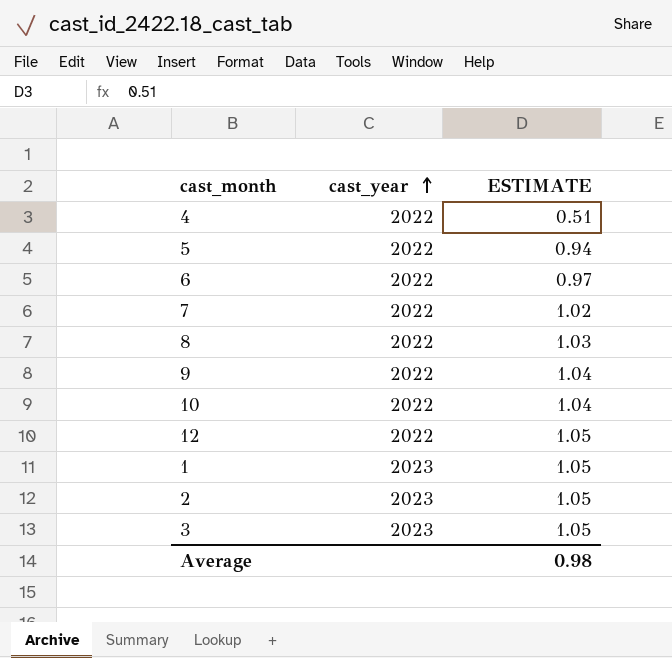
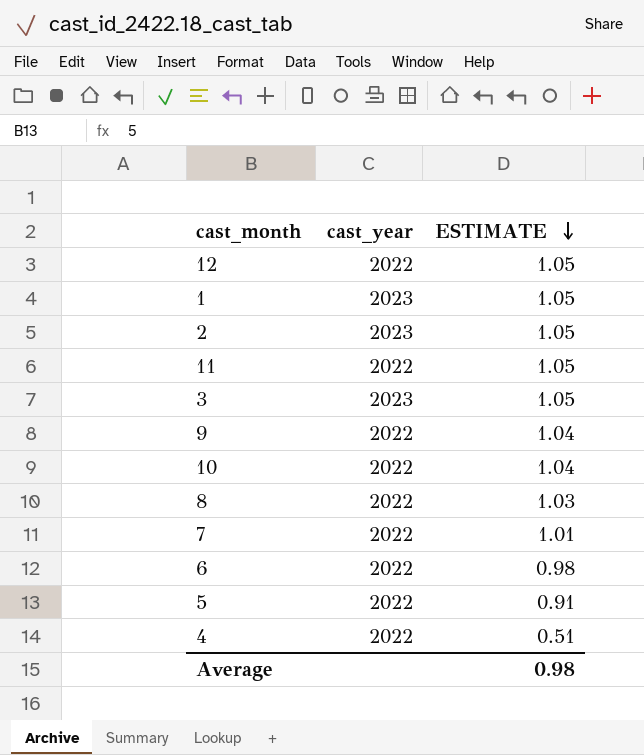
row order: cast_year ascending -> ESTIMATE descending
row 11: none -> 2022 | 1.05
7 | ESTIMATE: 1.02 -> 1.01
6 | ESTIMATE: 0.97 -> 0.98
5 | ESTIMATE: 0.94 -> 0.91

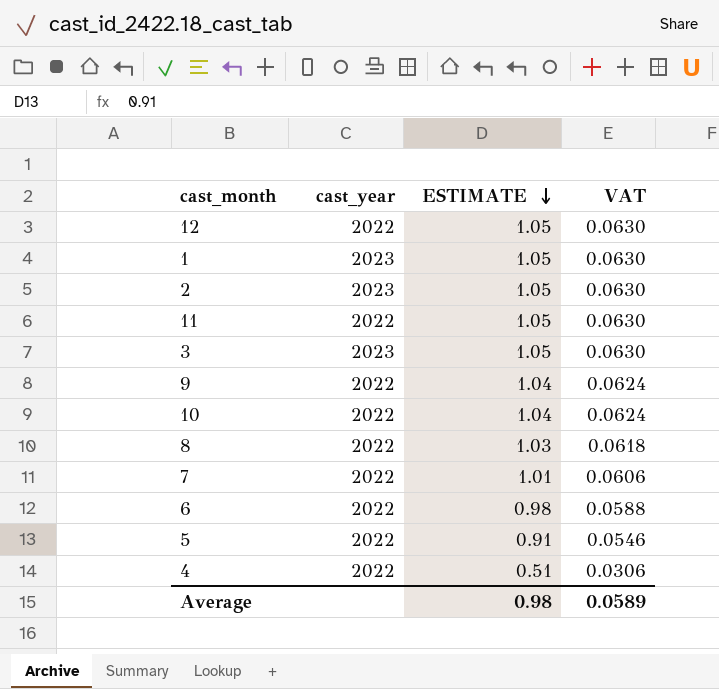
column VAT | formula: none -> [ESTIMATE] * 0.06

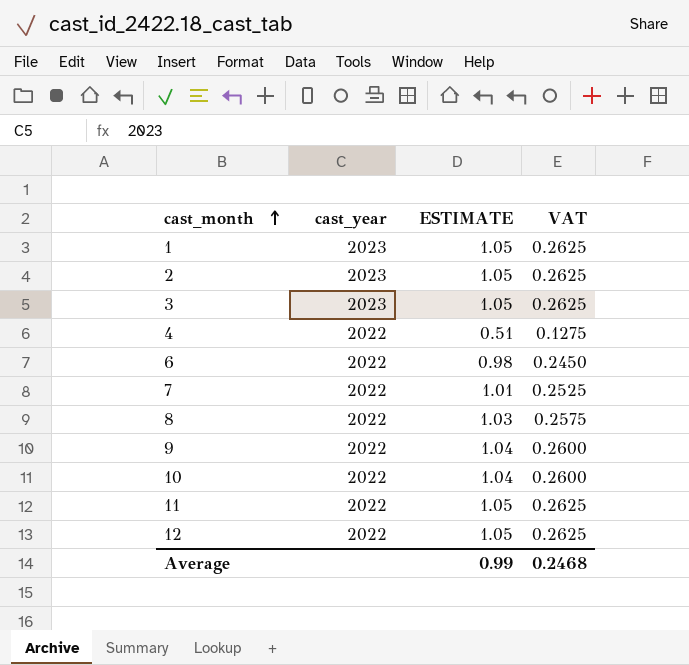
row order: ESTIMATE descending -> cast_month ascending
column VAT | formula: [ESTIMATE] * 0.06 -> [ESTIMATE] * 0.25
row 5: 2022 | 0.91 | 0.0546 -> none
Average | ESTIMATE: 0.98 -> 0.99
Average | VAT: 0.0589 -> 0.2468

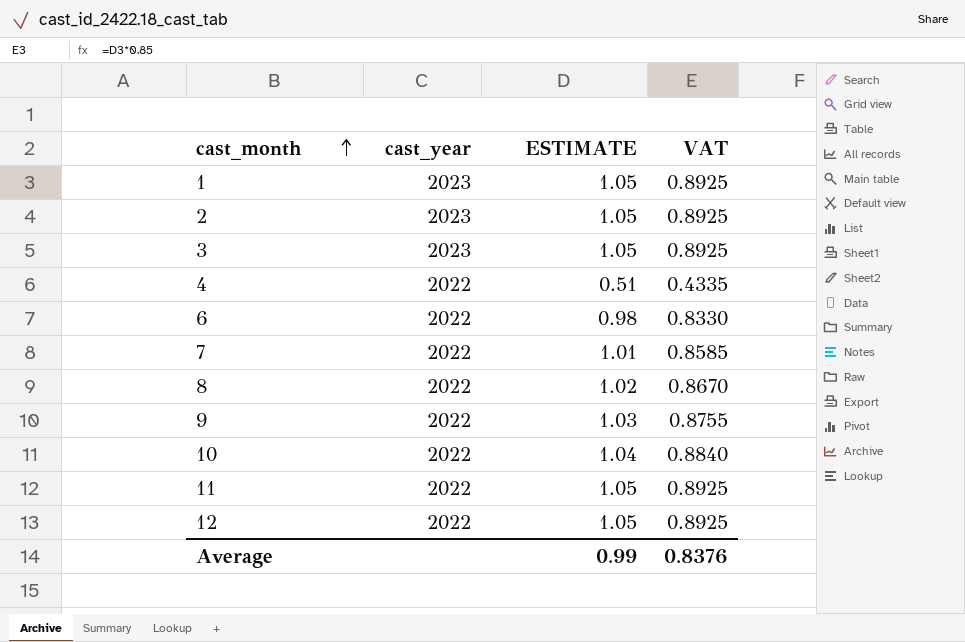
column VAT | formula: [ESTIMATE] * 0.25 -> [ESTIMATE] * 0.85
8 | ESTIMATE: 1.03 -> 1.02
9 | ESTIMATE: 1.04 -> 1.03
Average | VAT: 0.2468 -> 0.8376

